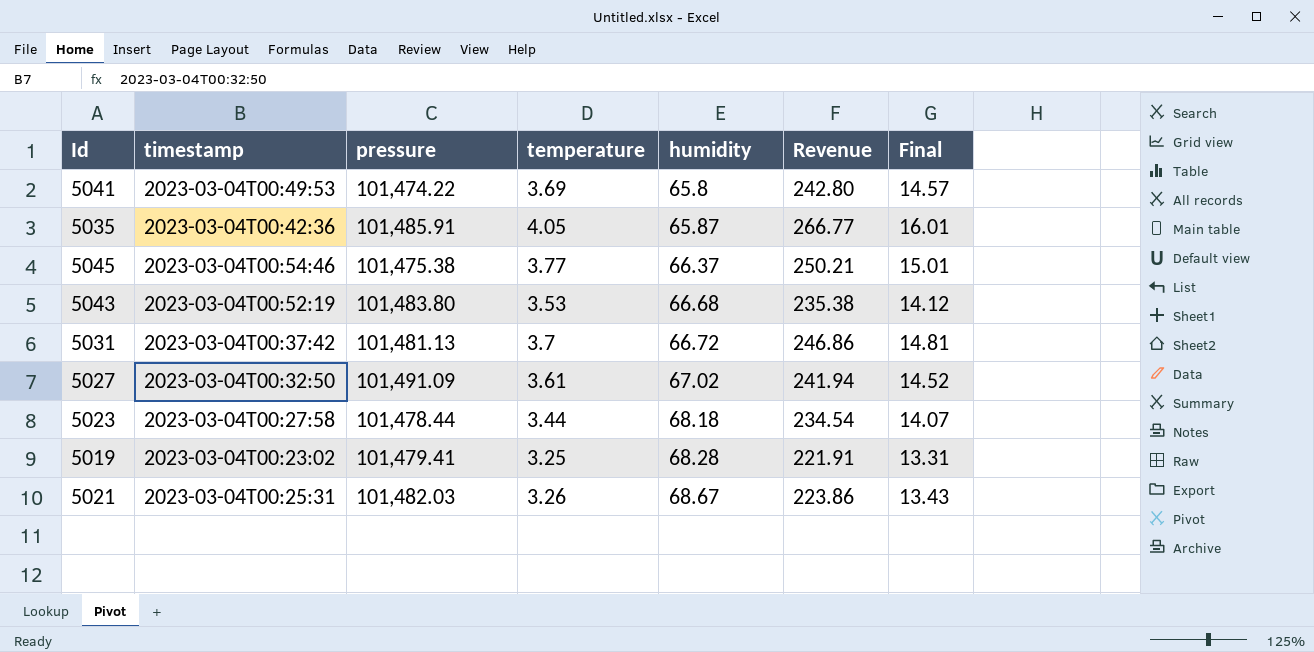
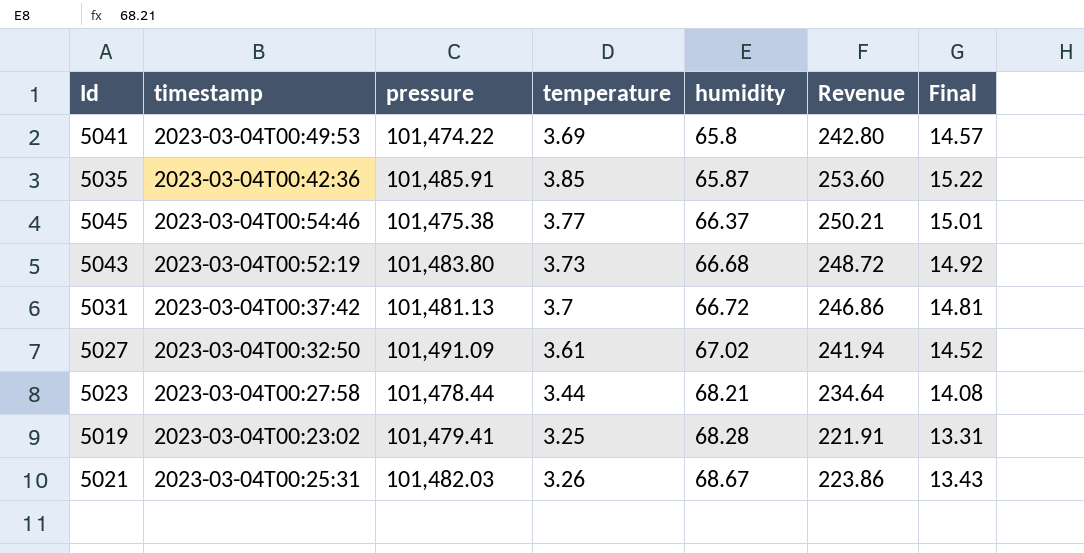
5035 | temperature: 4.05 -> 3.85
5035 | Revenue: 266.77 -> 253.60
5035 | Final: 16.01 -> 15.22
5043 | temperature: 3.53 -> 3.73
5043 | Revenue: 235.38 -> 248.72
5043 | Final: 14.12 -> 14.92
5023 | humidity: 68.18 -> 68.21
5023 | Revenue: 234.54 -> 234.64
5023 | Final: 14.07 -> 14.08

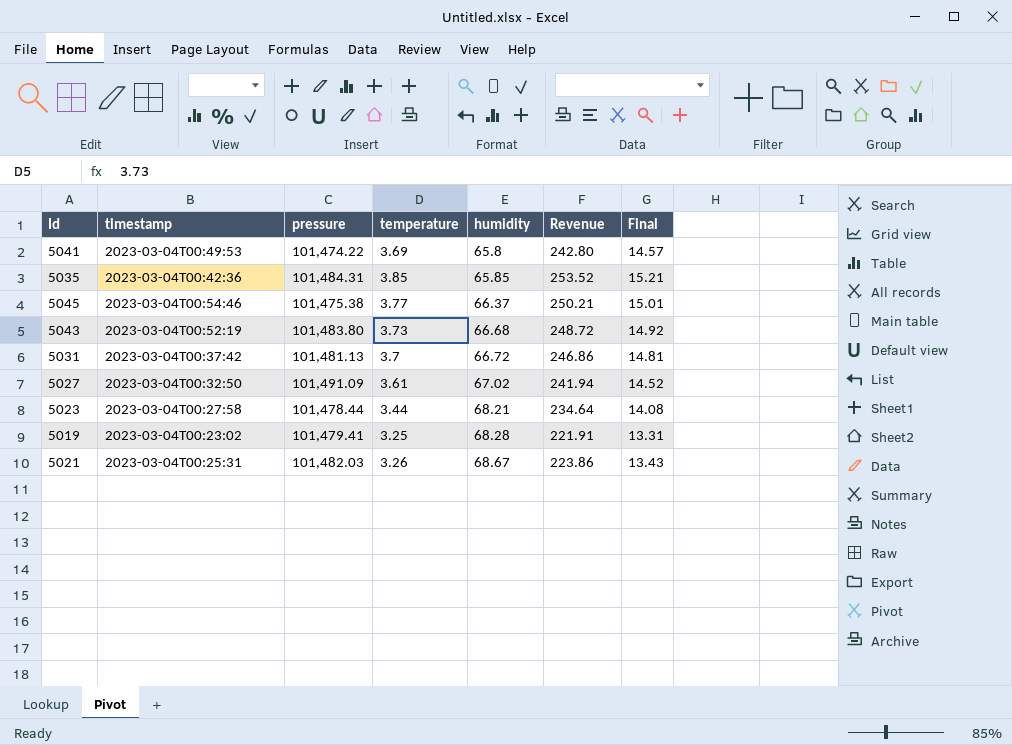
5035 | pressure: 101,485.91 -> 101,484.31
5035 | humidity: 65.87 -> 65.85
5035 | Revenue: 253.60 -> 253.52
5035 | Final: 15.22 -> 15.21

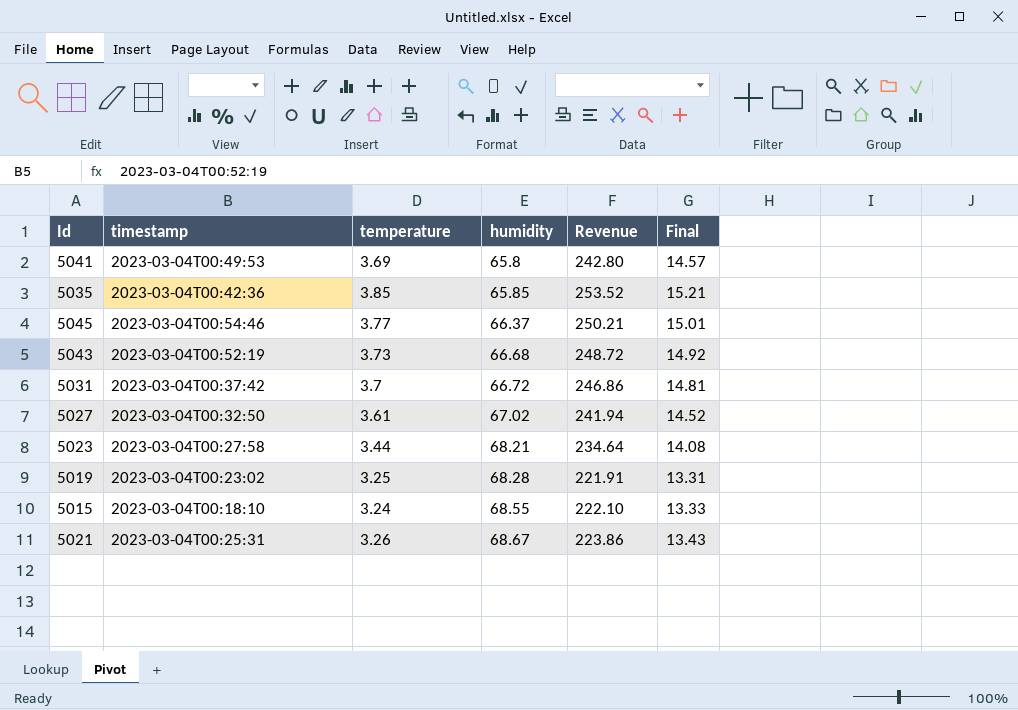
column pressure | position: 3 -> none
row 5015: none -> 2023-03-04T00:18:10 | 3.24 | 68.55 | 222.10 | 13.33

